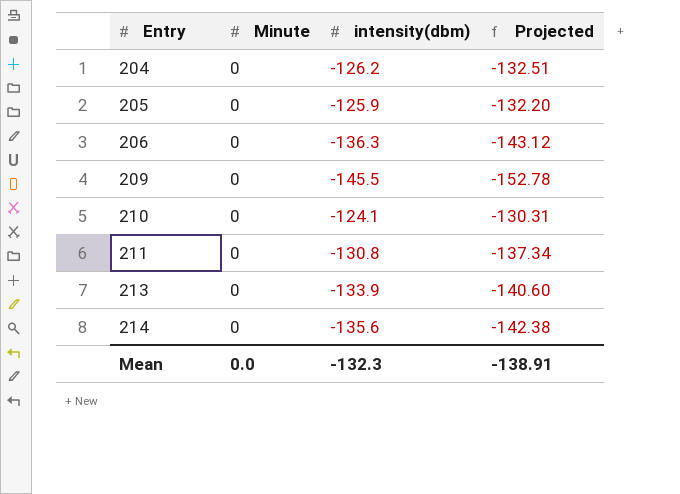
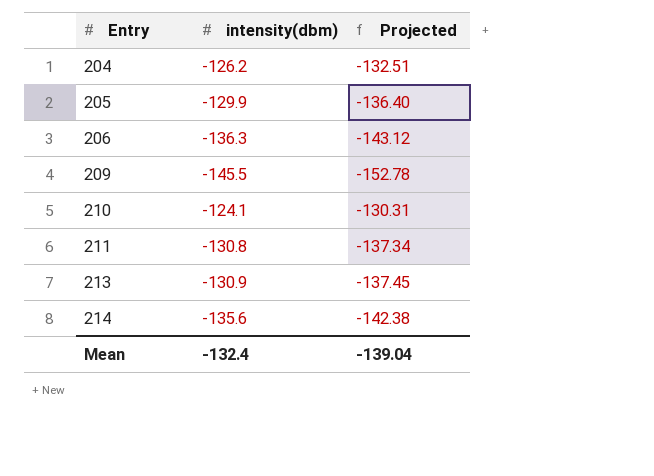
column Minute | position: 2 -> none
205 | intensity(dbm): -125.9 -> -129.9
205 | Projected: -132.20 -> -136.40
213 | intensity(dbm): -133.9 -> -130.9
213 | Projected: -140.60 -> -137.45
Mean | intensity(dbm): -132.3 -> -132.4
Mean | Projected: -138.91 -> -139.04

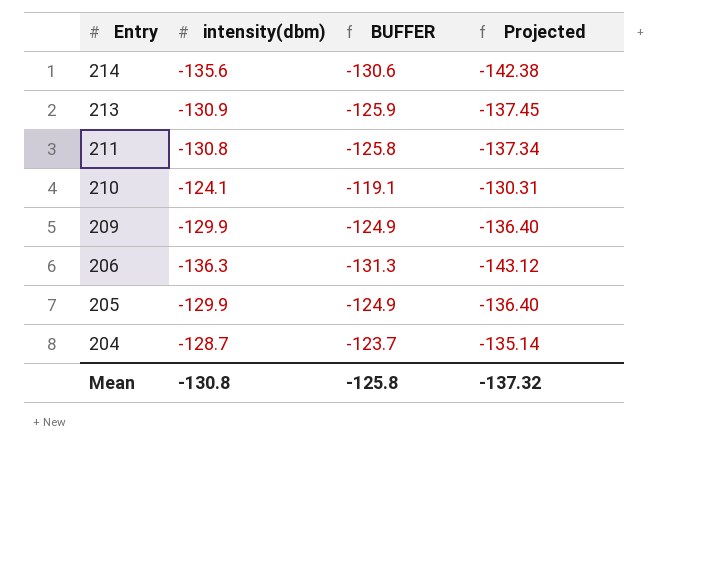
row order: Entry ascending -> Entry descending
column BUFFER | formula: none -> [intensity(dbm)] + 5
209 | intensity(dbm): -145.5 -> -129.9
209 | Projected: -152.78 -> -136.40
204 | intensity(dbm): -126.2 -> -128.7
204 | Projected: -132.51 -> -135.14
Mean | intensity(dbm): -132.4 -> -130.8
Mean | Projected: -139.04 -> -137.32

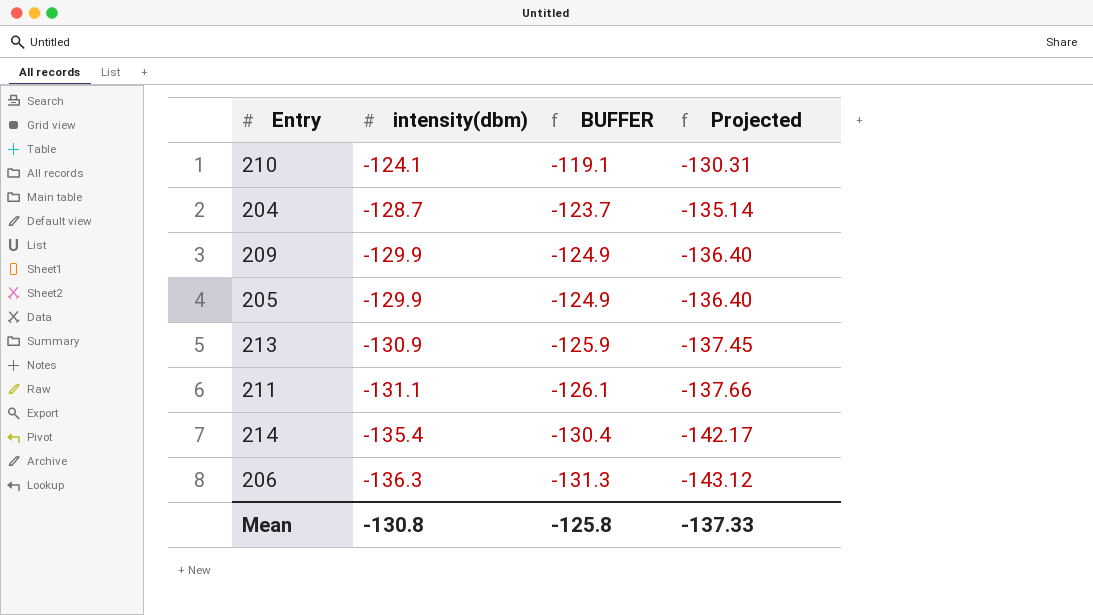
row order: Entry descending -> intensity(dbm) descending
211 | intensity(dbm): -130.8 -> -131.1
211 | BUFFER: -125.8 -> -126.1
211 | Projected: -137.34 -> -137.66
214 | intensity(dbm): -135.6 -> -135.4
214 | BUFFER: -130.6 -> -130.4
214 | Projected: -142.38 -> -142.17
Mean | Projected: -137.32 -> -137.33

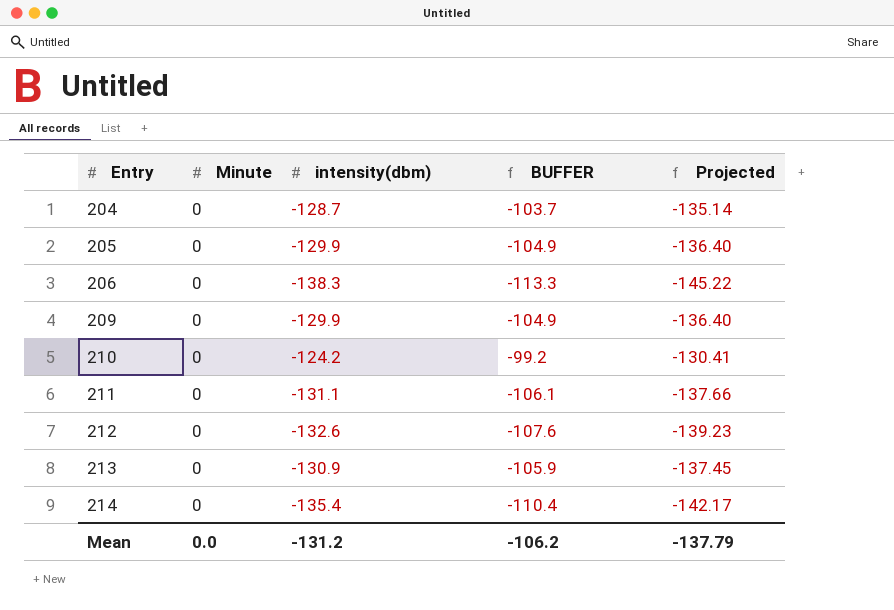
row order: intensity(dbm) descending -> Entry ascending
column Minute | position: none -> 2
column BUFFER | formula: [intensity(dbm)] + 5 -> [intensity(dbm)] + 25
206 | intensity(dbm): -136.3 -> -138.3
206 | Projected: -143.12 -> -145.22
210 | intensity(dbm): -124.1 -> -124.2
210 | Projected: -130.31 -> -130.41
row 212: none -> 0 | -132.6 | -107.6 | -139.23
Mean | intensity(dbm): -130.8 -> -131.2
Mean | BUFFER: -125.8 -> -106.2
Mean | Projected: -137.33 -> -137.79

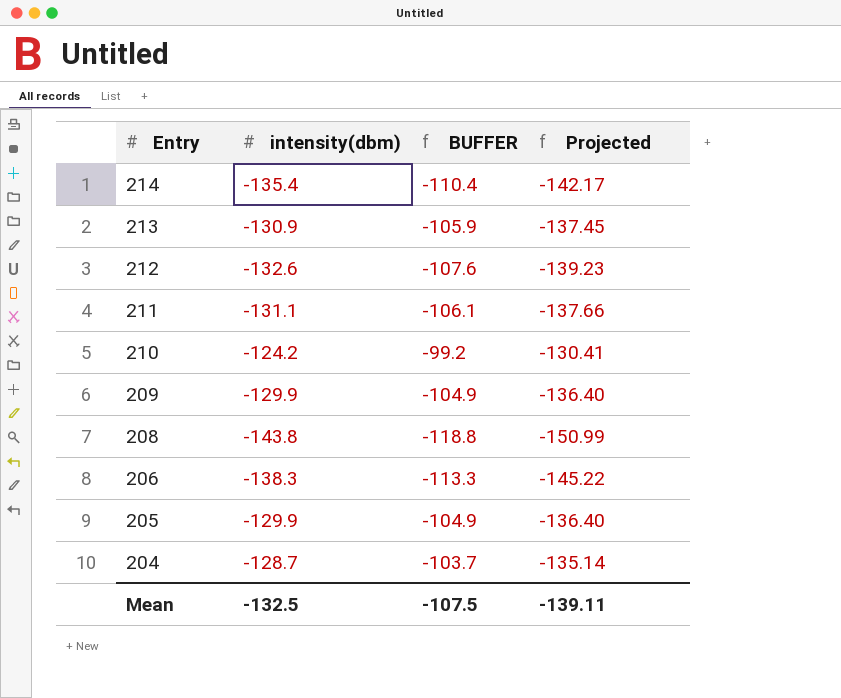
row order: Entry ascending -> Entry descending
column Minute | position: 2 -> none
row 208: none -> -143.8 | -118.8 | -150.99
Mean | intensity(dbm): -131.2 -> -132.5
Mean | BUFFER: -106.2 -> -107.5
Mean | Projected: -137.79 -> -139.11

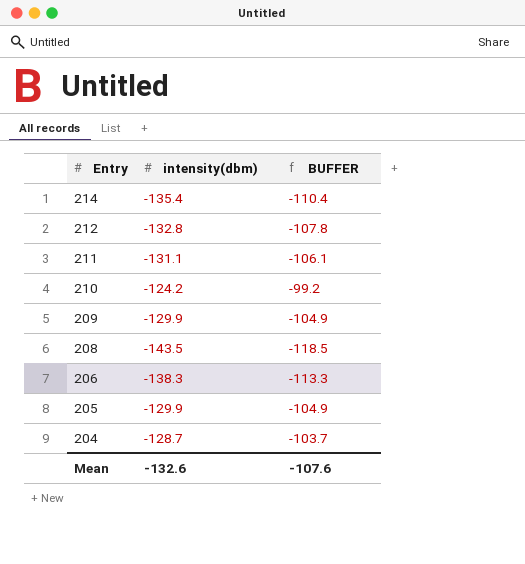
column Projected | formula: [intensity(dbm)] * 1.05 -> none
row 213: -130.9 | -105.9 | -137.45 -> none
212 | intensity(dbm): -132.6 -> -132.8
212 | BUFFER: -107.6 -> -107.8
208 | intensity(dbm): -143.8 -> -143.5
208 | BUFFER: -118.8 -> -118.5
Mean | intensity(dbm): -132.5 -> -132.6
Mean | BUFFER: -107.5 -> -107.6

